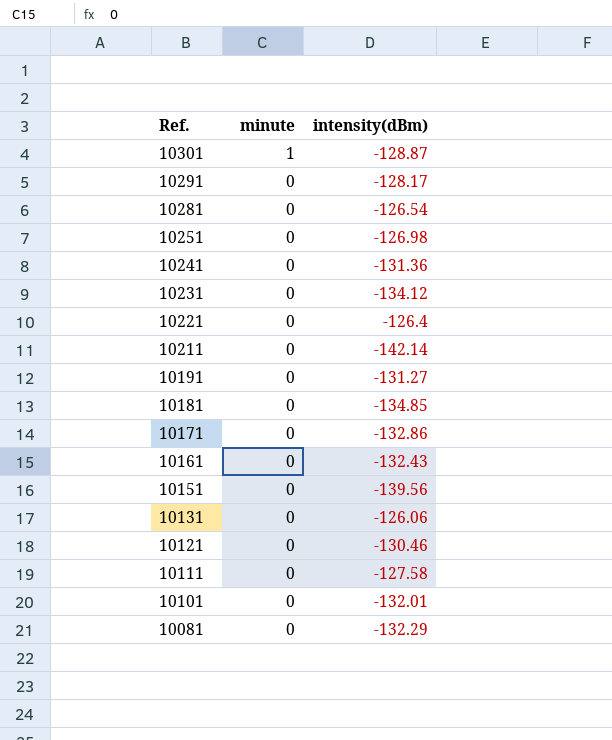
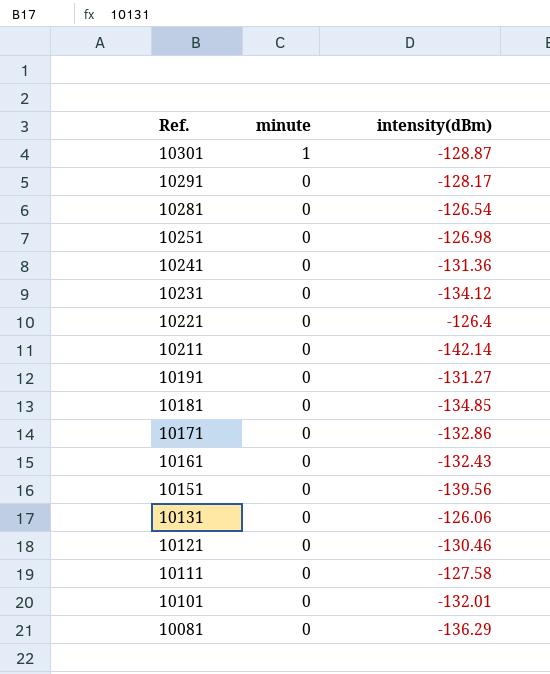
10081 | intensity(dBm): -132.29 -> -136.29

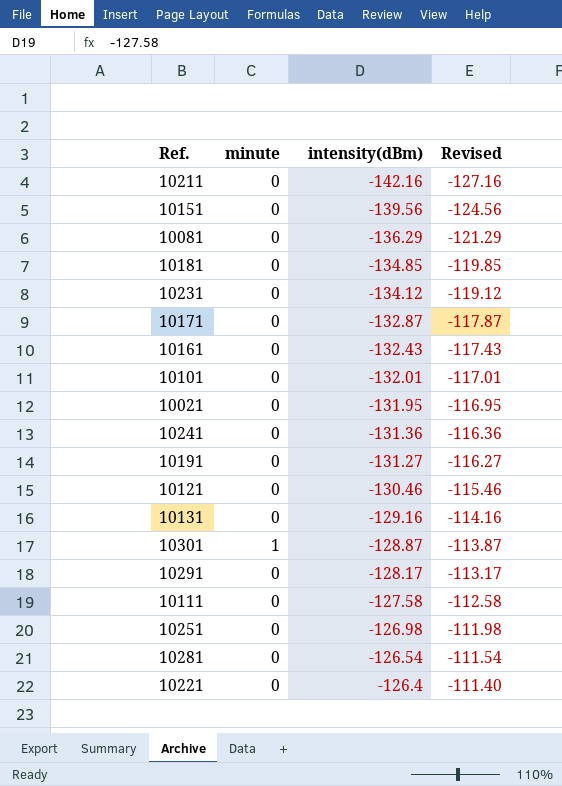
row order: Ref. descending -> intensity(dBm) ascending
column Revised | formula: none -> [intensity(dBm)] + 15
10211 | intensity(dBm): -142.14 -> -142.16
10171 | intensity(dBm): -132.86 -> -132.87
row 10021: none -> 0 | -131.95 | -116.95
10131 | intensity(dBm): -126.06 -> -129.16

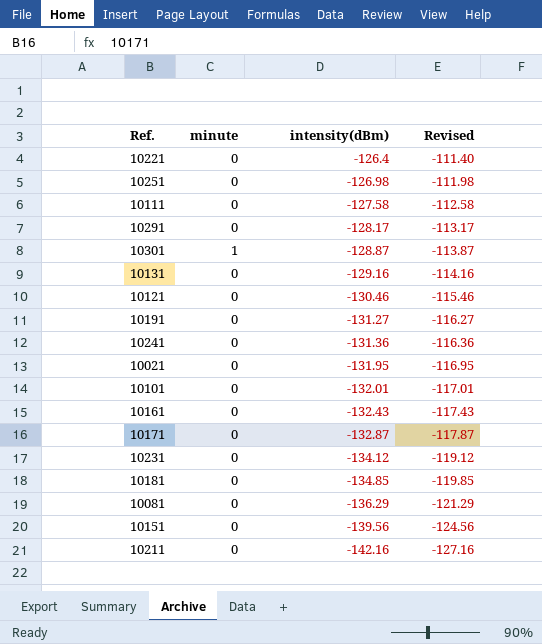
row order: intensity(dBm) ascending -> intensity(dBm) descending
row 10281: 0 | -126.54 | -111.54 -> none

